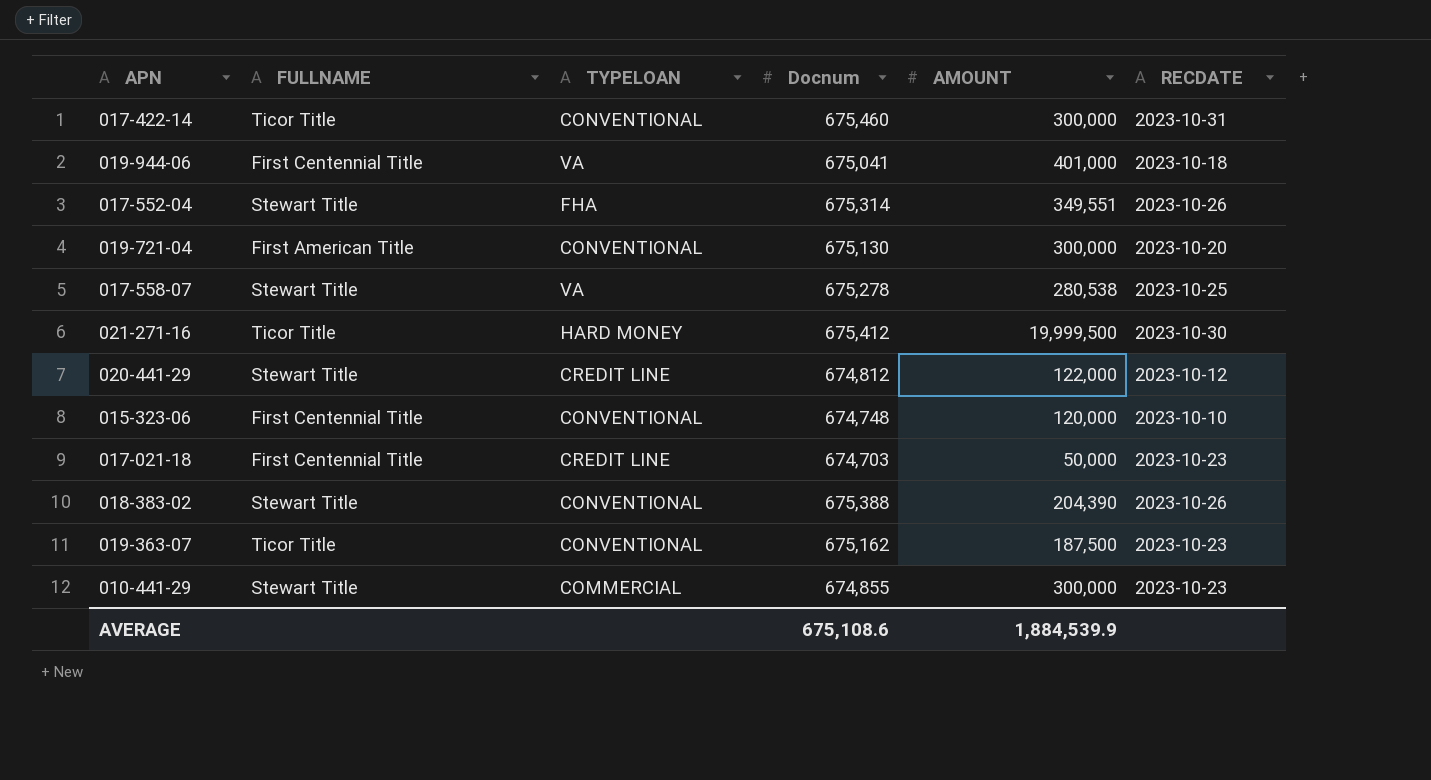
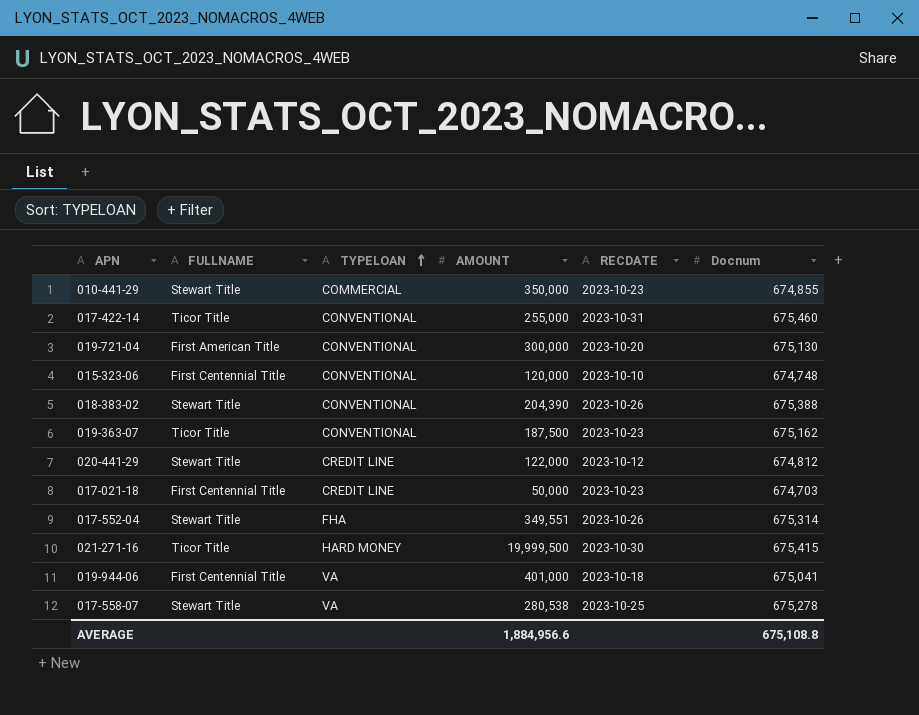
row order: none -> TYPELOAN ascending
column Docnum | position: 4 -> 6
010-441-29 | AMOUNT: 300,000 -> 350,000
017-422-14 | AMOUNT: 300,000 -> 255,000
021-271-16 | Docnum: 675,412 -> 675,415
AVERAGE | AMOUNT: 1,884,539.9 -> 1,884,956.6
AVERAGE | Docnum: 675,108.6 -> 675,108.8

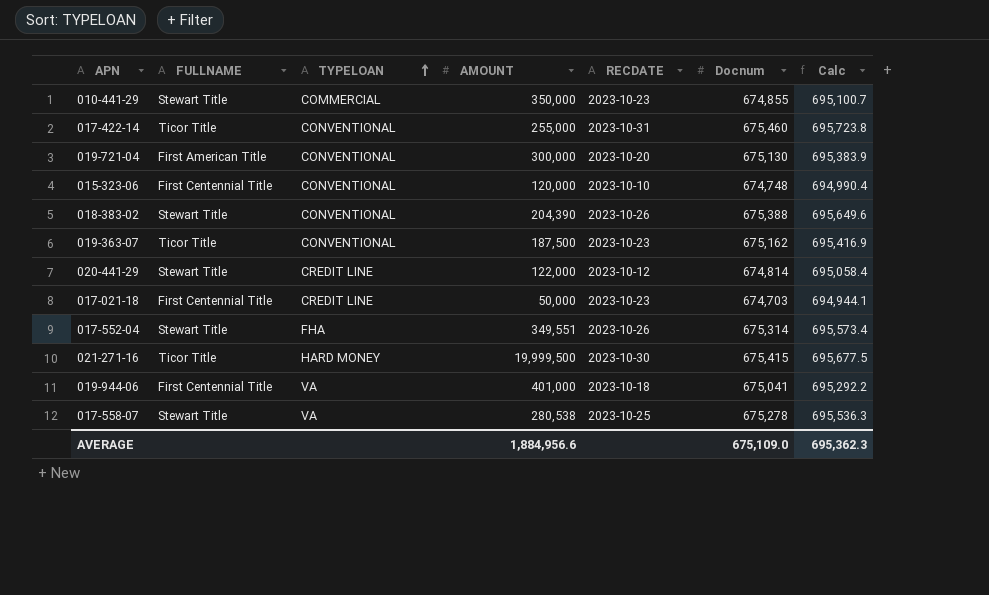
column Calc | formula: none -> [Docnum] * 1.03
020-441-29 | Docnum: 674,812 -> 674,814
AVERAGE | Docnum: 675,108.8 -> 675,109.0

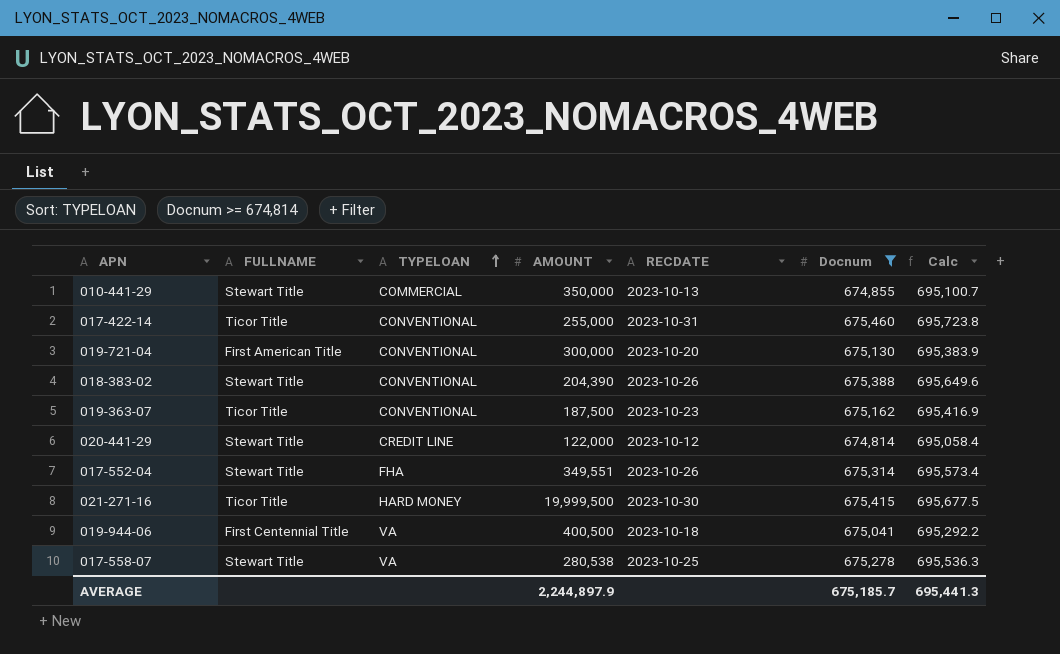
filter: none -> Docnum >= 674,814
010-441-29 | RECDATE: 2023-10-23 -> 2023-10-13
019-944-06 | AMOUNT: 401,000 -> 400,500
AVERAGE | AMOUNT: 1,884,956.6 -> 2,244,897.9
AVERAGE | Docnum: 675,109.0 -> 675,185.7
AVERAGE | Calc: 695,362.3 -> 695,441.3

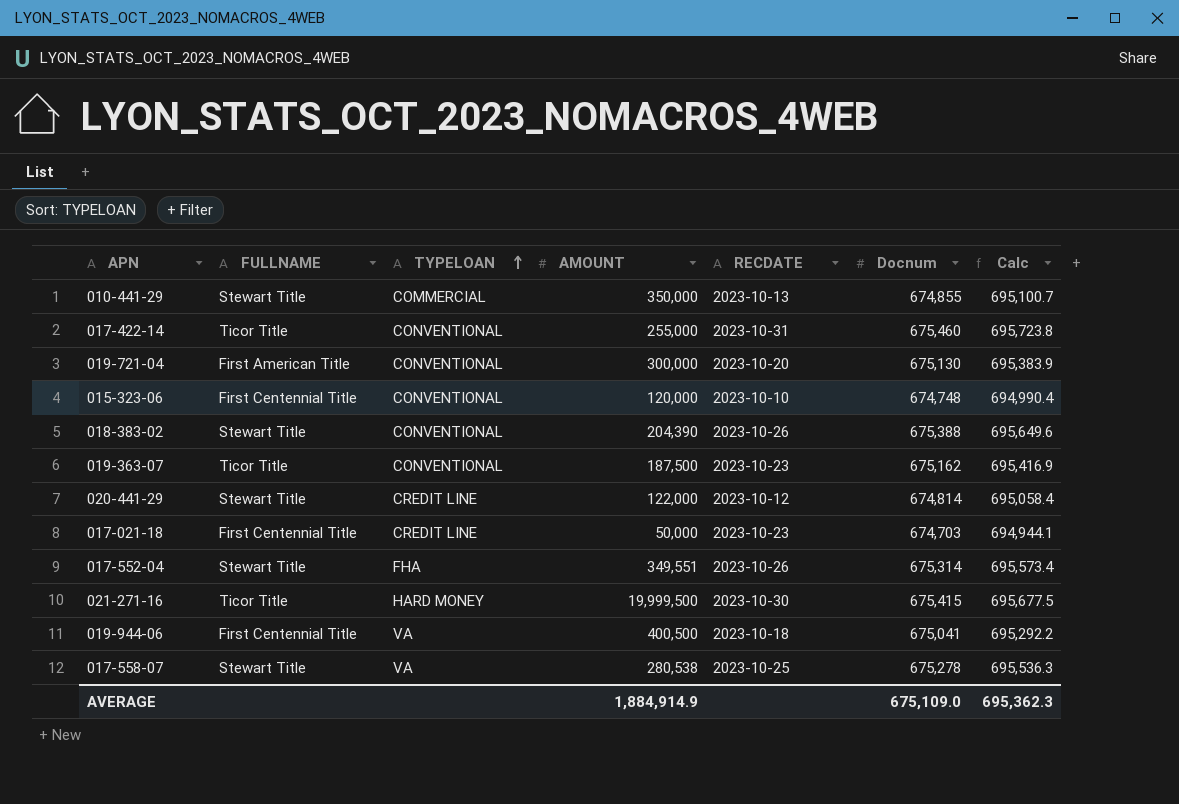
filter: Docnum >= 674,814 -> none
AVERAGE | AMOUNT: 2,244,897.9 -> 1,884,914.9
AVERAGE | Docnum: 675,185.7 -> 675,109.0
AVERAGE | Calc: 695,441.3 -> 695,362.3

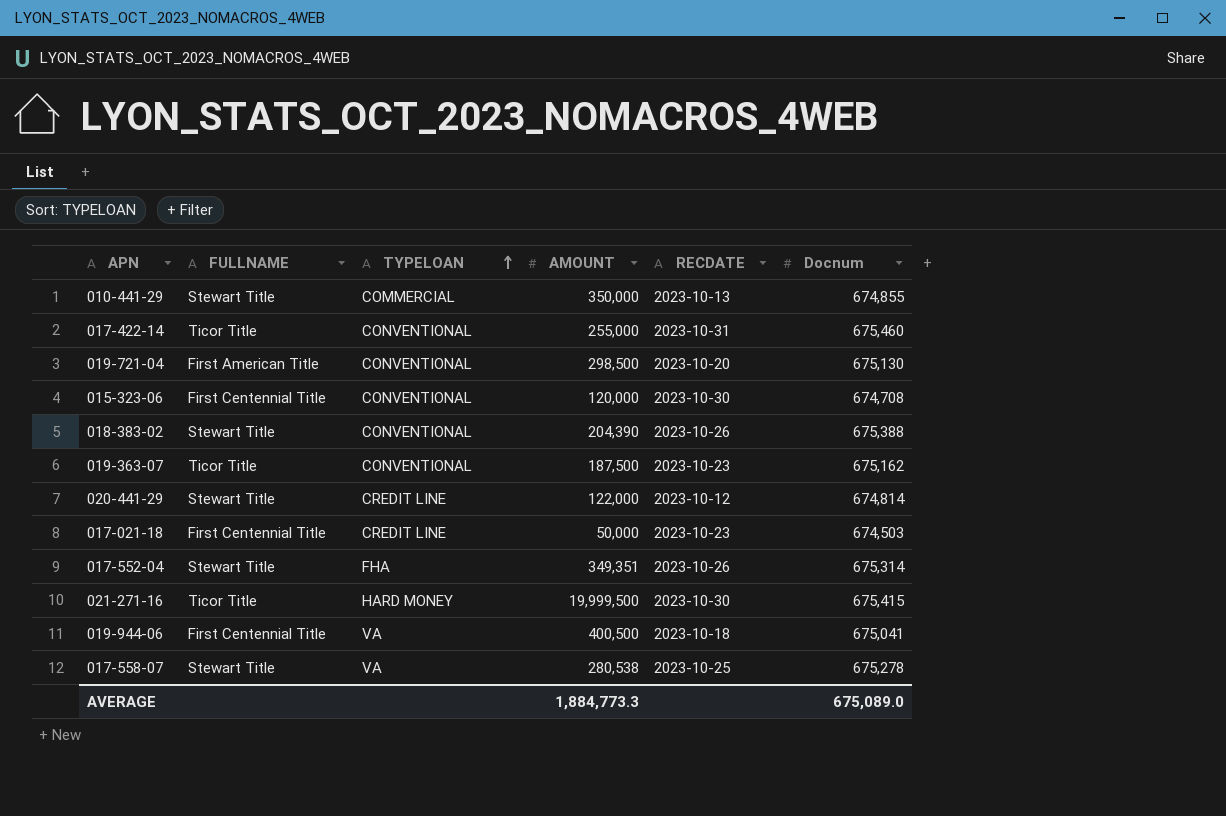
column Calc | formula: [Docnum] * 1.03 -> none
019-721-04 | AMOUNT: 300,000 -> 298,500
015-323-06 | RECDATE: 2023-10-10 -> 2023-10-30
015-323-06 | Docnum: 674,748 -> 674,708
017-021-18 | Docnum: 674,703 -> 674,503
017-552-04 | AMOUNT: 349,551 -> 349,351
AVERAGE | AMOUNT: 1,884,914.9 -> 1,884,773.3
AVERAGE | Docnum: 675,109.0 -> 675,089.0

